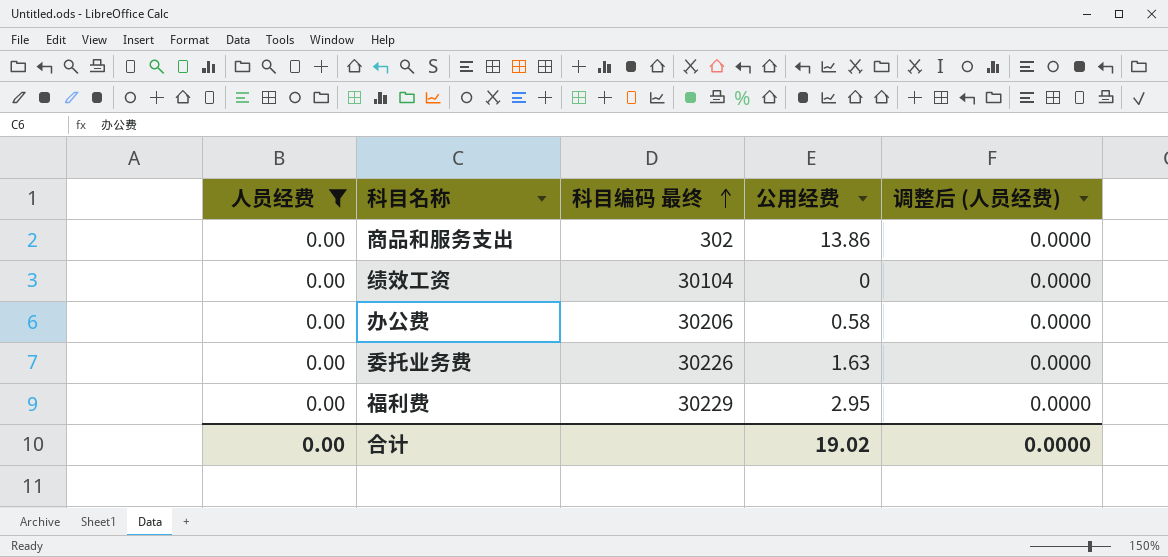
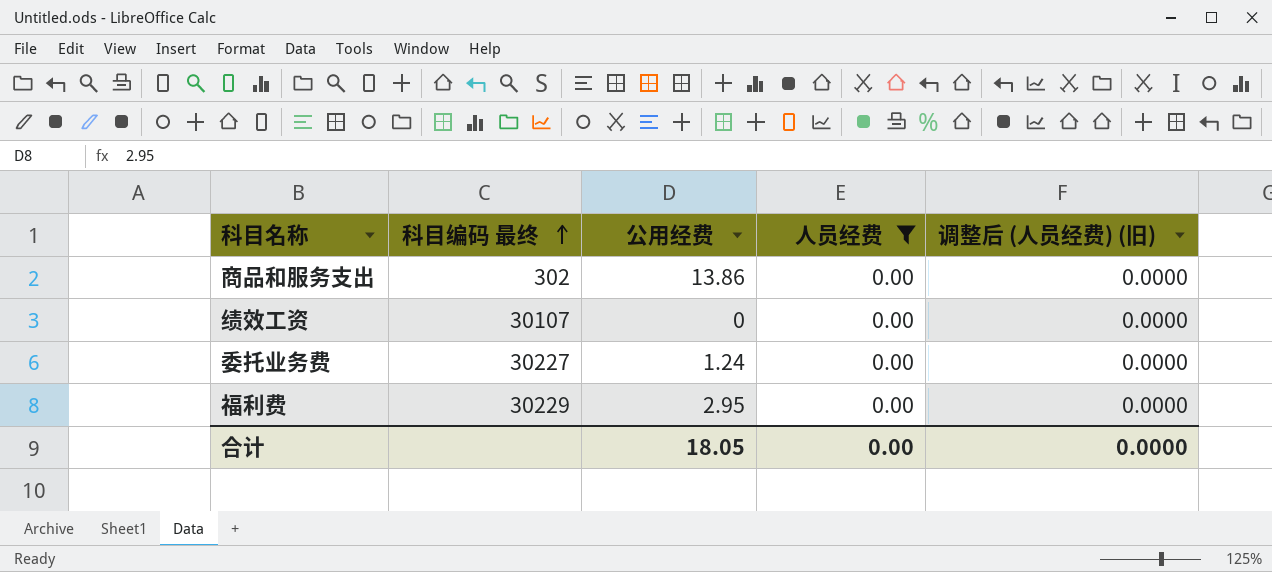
column 人员经费 | position: 1 -> 4
column name: 调整后 (人员经费) -> 调整后 (人员经费) (旧)
row 办公费: 0.00 | 30206 | 0.58 | 0.0000 -> none
绩效工资 | 科目编码 最终: 30104 -> 30107
委托业务费 | 科目编码 最终: 30226 -> 30227
委托业务费 | 公用经费: 1.63 -> 1.24
合计 | 公用经费: 19.02 -> 18.05

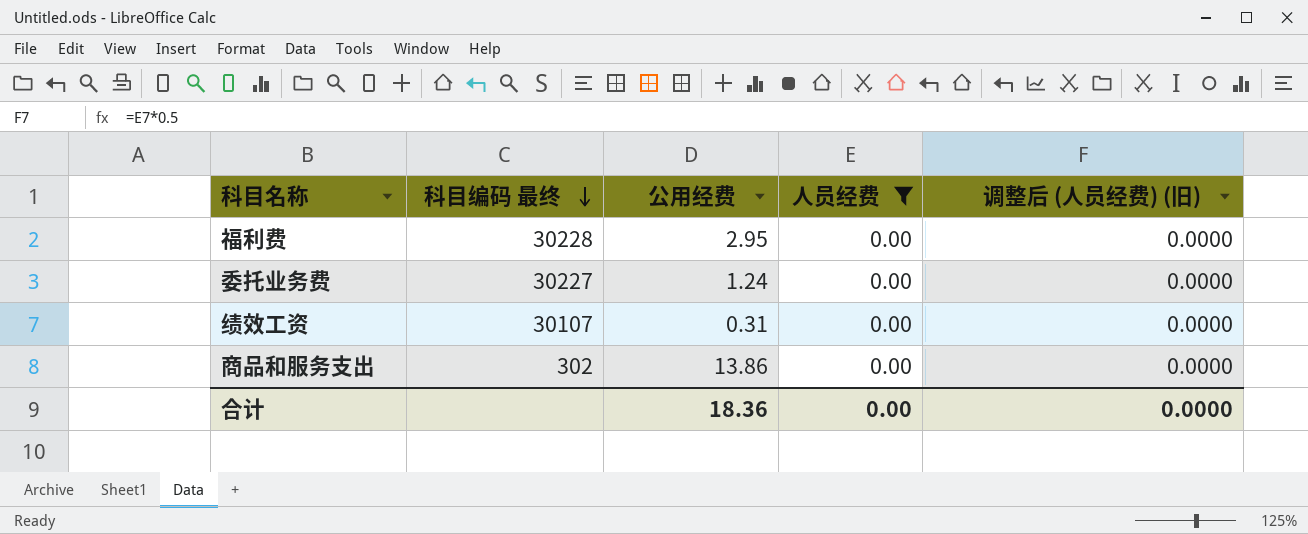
row order: 科目编码 最终 ascending -> 科目编码 最终 descending
福利费 | 科目编码 最终: 30229 -> 30228
绩效工资 | 公用经费: 0 -> 0.31
合计 | 公用经费: 18.05 -> 18.36

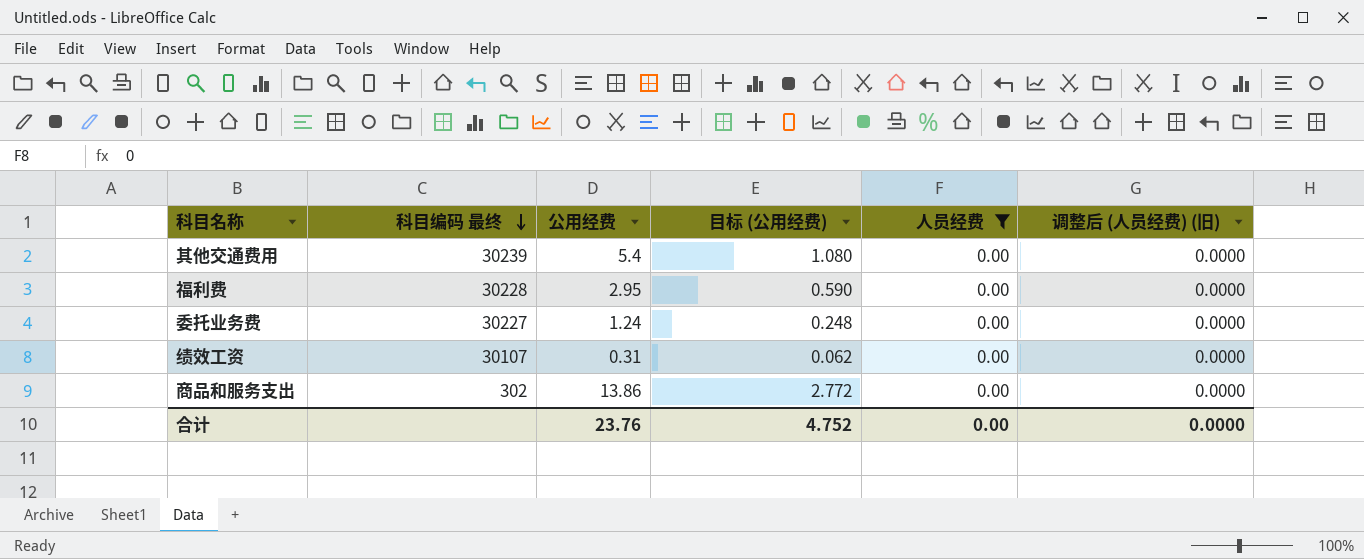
column 目标 (公用经费) | formula: none -> [公用经费] * 0.2
row 其他交通费用: none -> 30239 | 5.4 | 1.080 | 0.00 | 0.0000
合计 | 公用经费: 18.36 -> 23.76

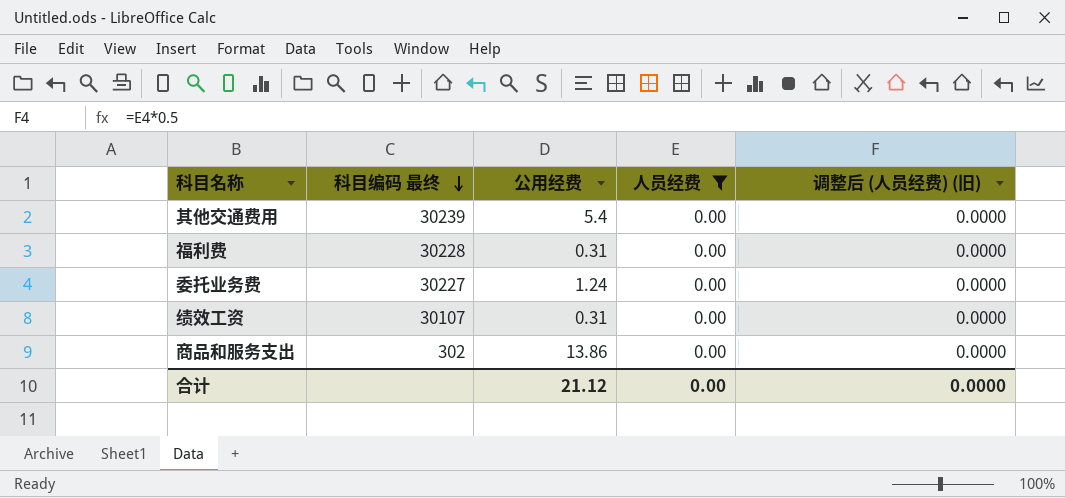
column 目标 (公用经费) | formula: [公用经费] * 0.2 -> none
福利费 | 公用经费: 2.95 -> 0.31
合计 | 公用经费: 23.76 -> 21.12

